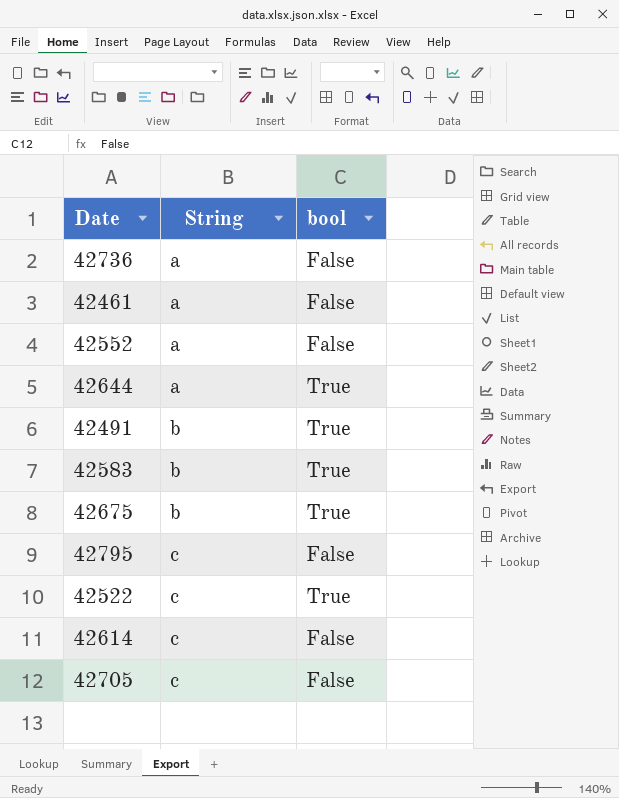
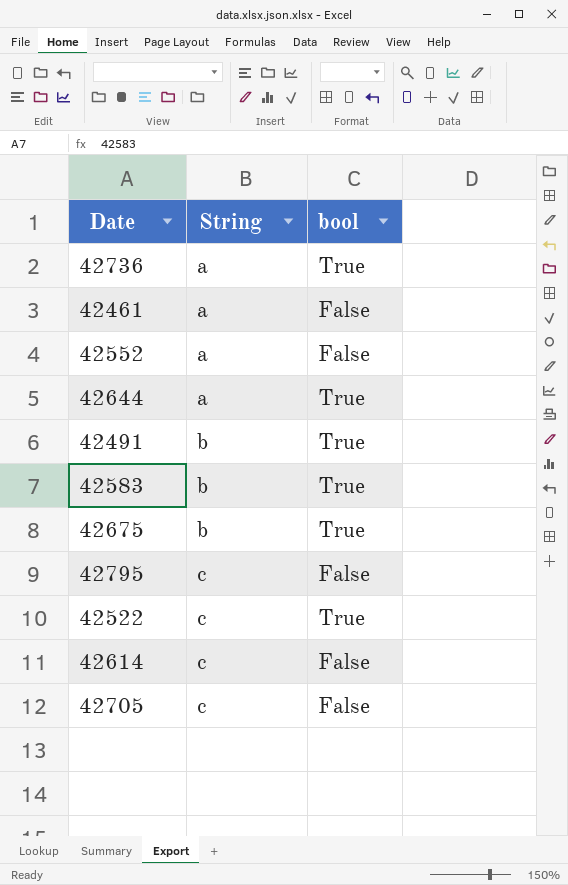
42736 | bool: False -> True

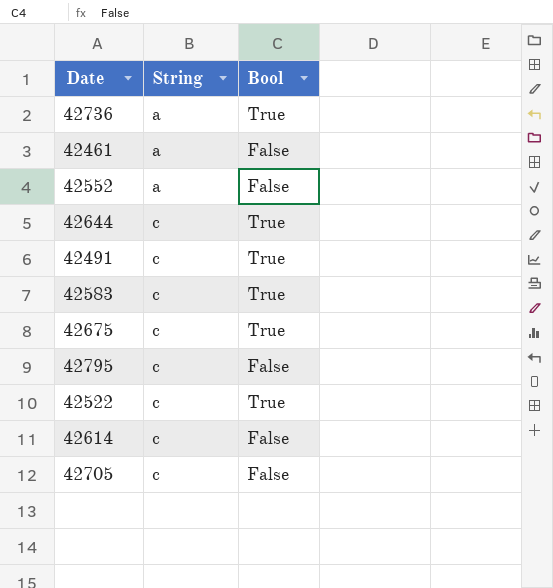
column name: bool -> Bool
42644 | String: a -> c
42491 | String: b -> c
42583 | String: b -> c
42675 | String: b -> c

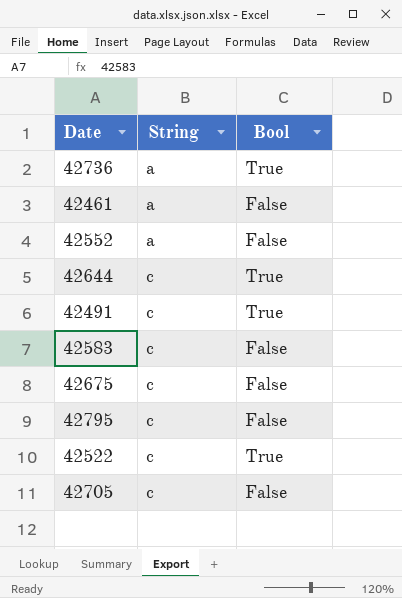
row 42614: c | False -> none
42583 | Bool: True -> False
42675 | Bool: True -> False

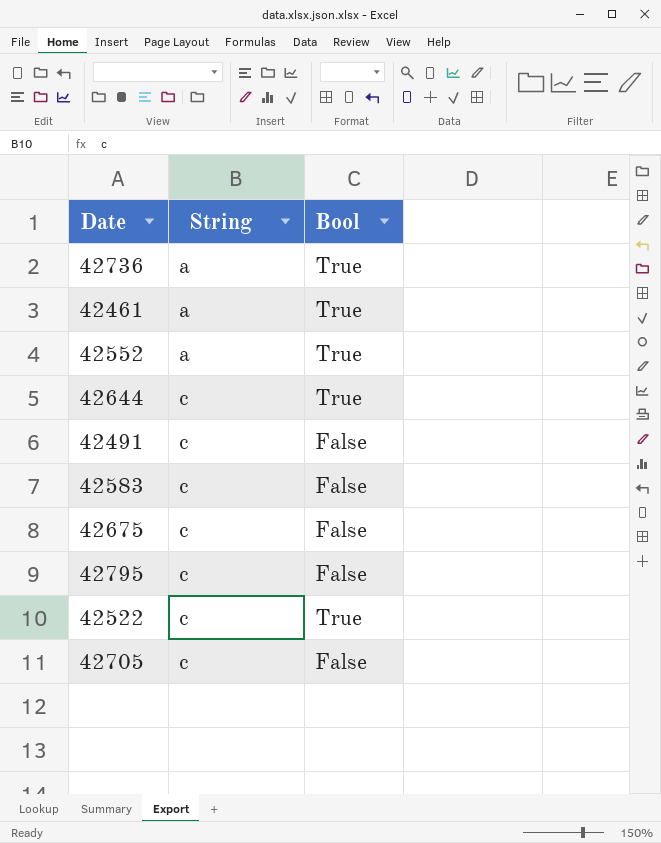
42461 | Bool: False -> True
42552 | Bool: False -> True
42491 | Bool: True -> False

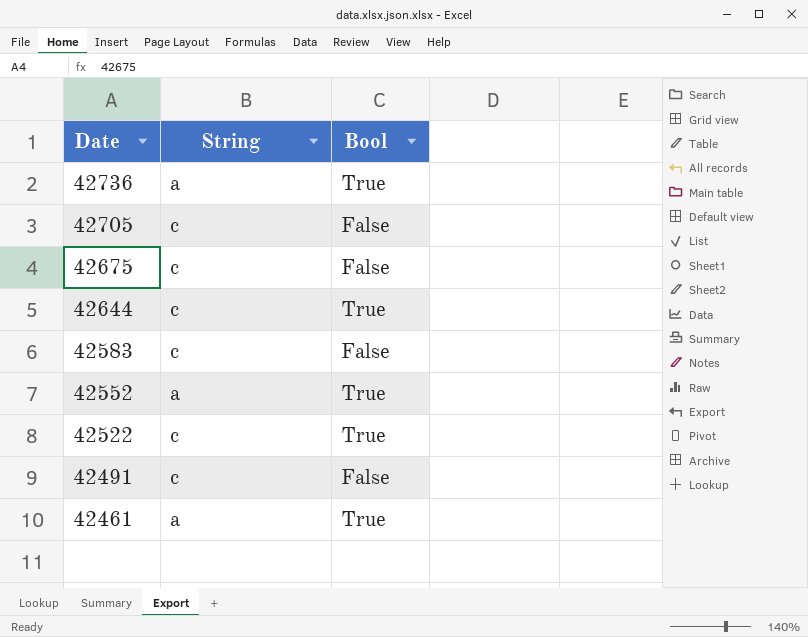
row order: String ascending -> Date descending
row 42795: c | False -> none

